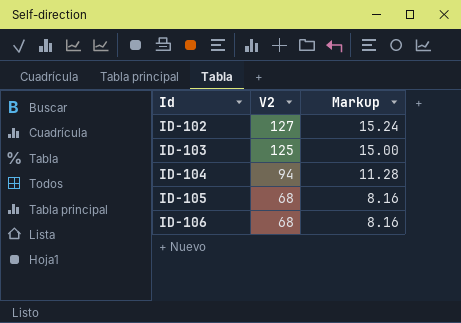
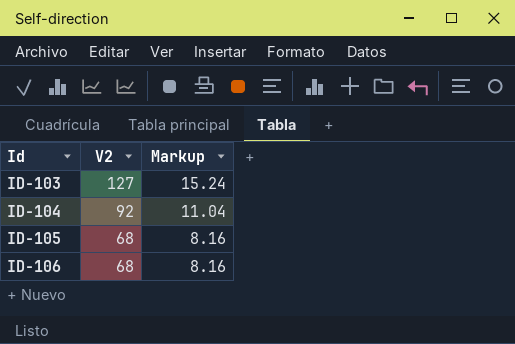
row ID-102: 127 | 15.24 -> none
ID-103 | V2: 125 -> 127
ID-103 | Markup: 15.00 -> 15.24
ID-104 | V2: 94 -> 92
ID-104 | Markup: 11.28 -> 11.04

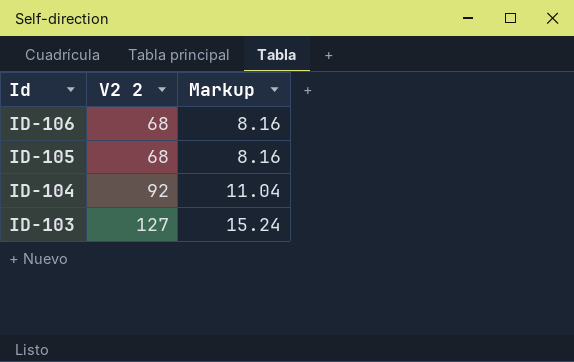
row order: Id ascending -> Id descending
column name: V2 -> V2 2

